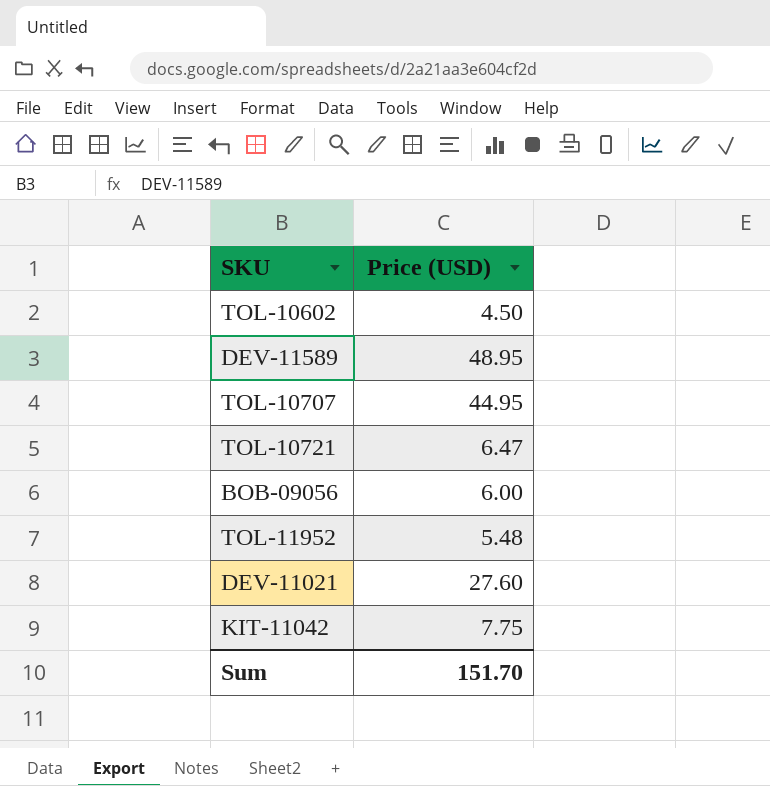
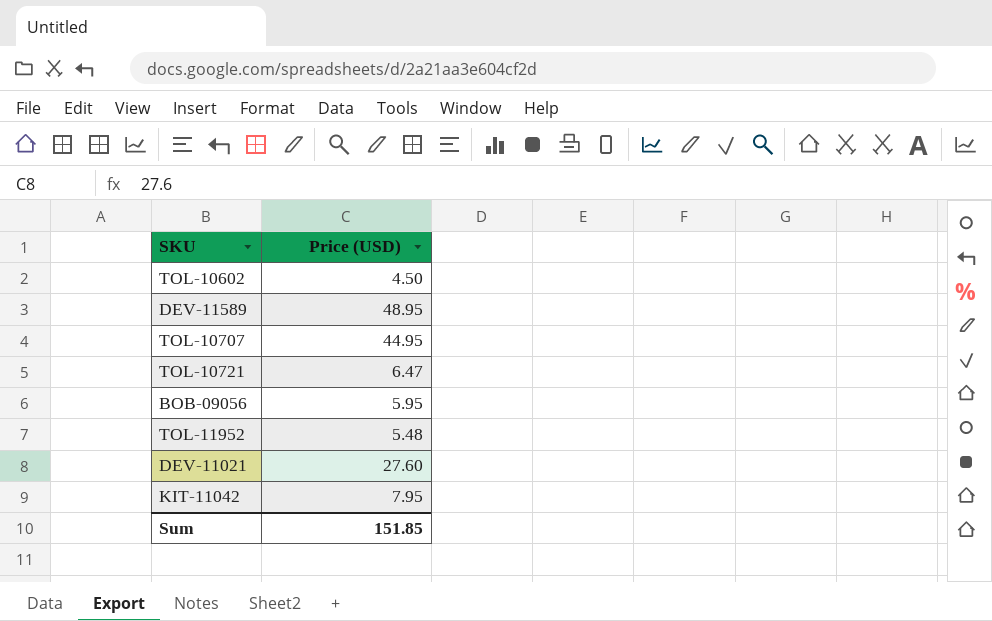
BOB-09056 | Price (USD): 6.00 -> 5.95
KIT-11042 | Price (USD): 7.75 -> 7.95
Sum | Price (USD): 151.70 -> 151.85

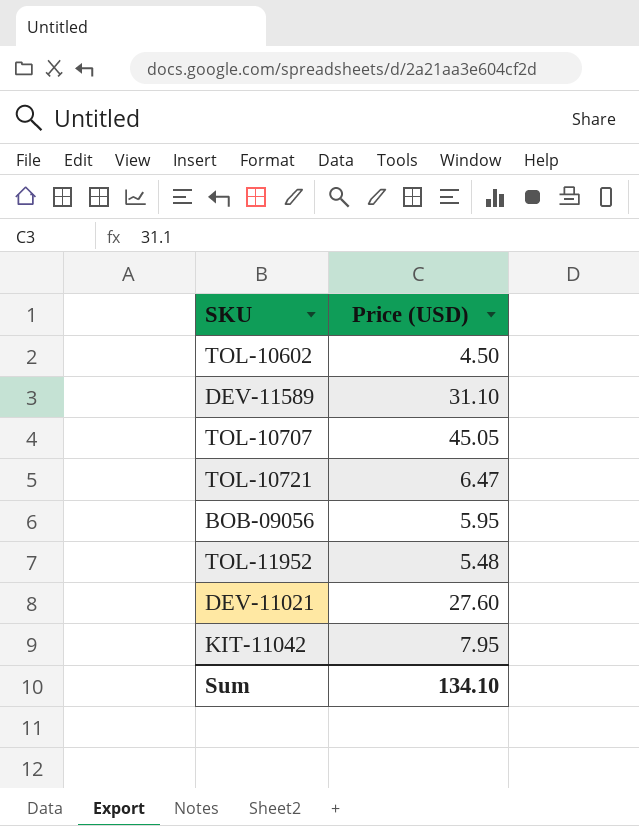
DEV-11589 | Price (USD): 48.95 -> 31.10
TOL-10707 | Price (USD): 44.95 -> 45.05
Sum | Price (USD): 151.85 -> 134.10

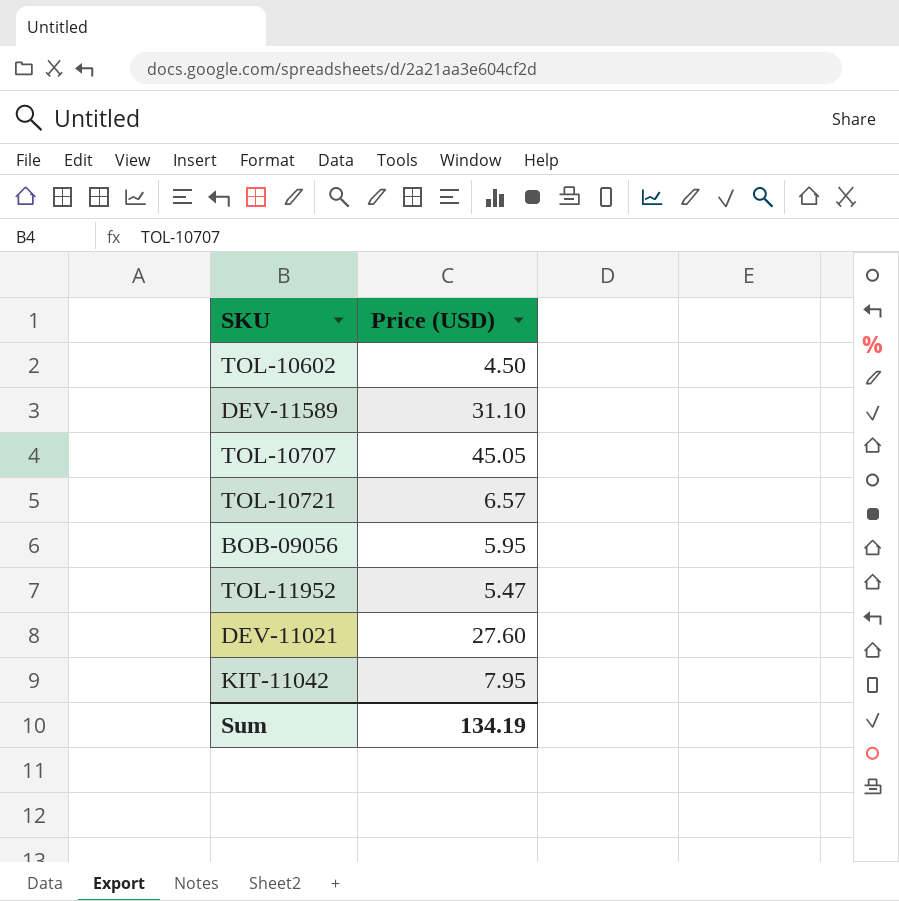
TOL-10721 | Price (USD): 6.47 -> 6.57
TOL-11952 | Price (USD): 5.48 -> 5.47
Sum | Price (USD): 134.10 -> 134.19

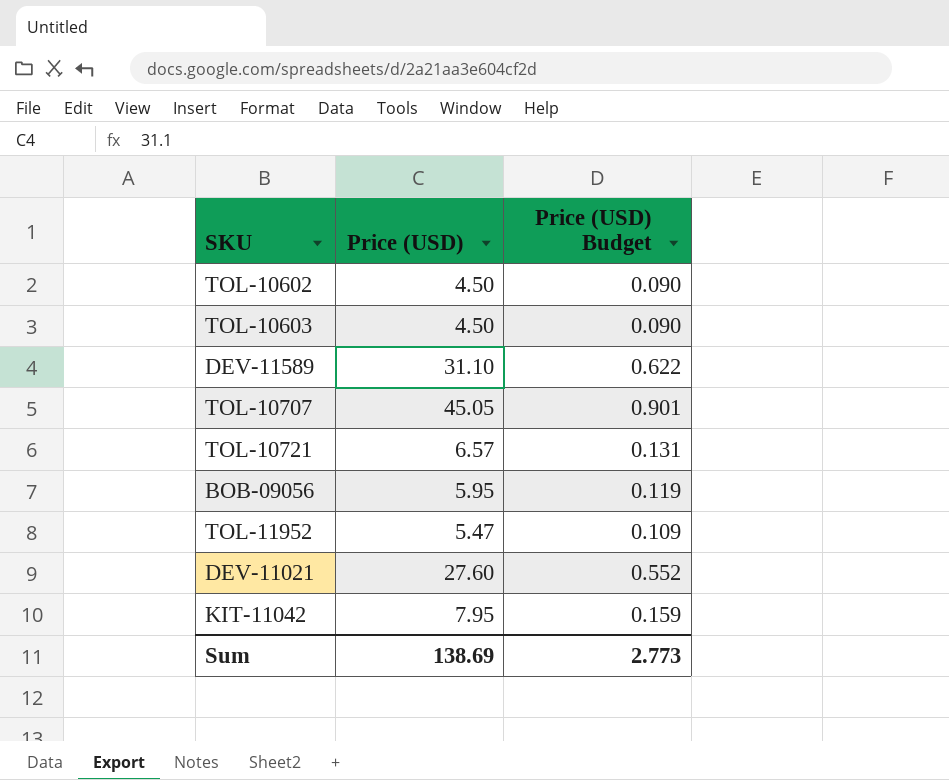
column Price (USD) Budget | formula: none -> [Price (USD)] * 0.02
row TOL-10603: none -> 4.50 | 0.090
Sum | Price (USD): 134.19 -> 138.69

